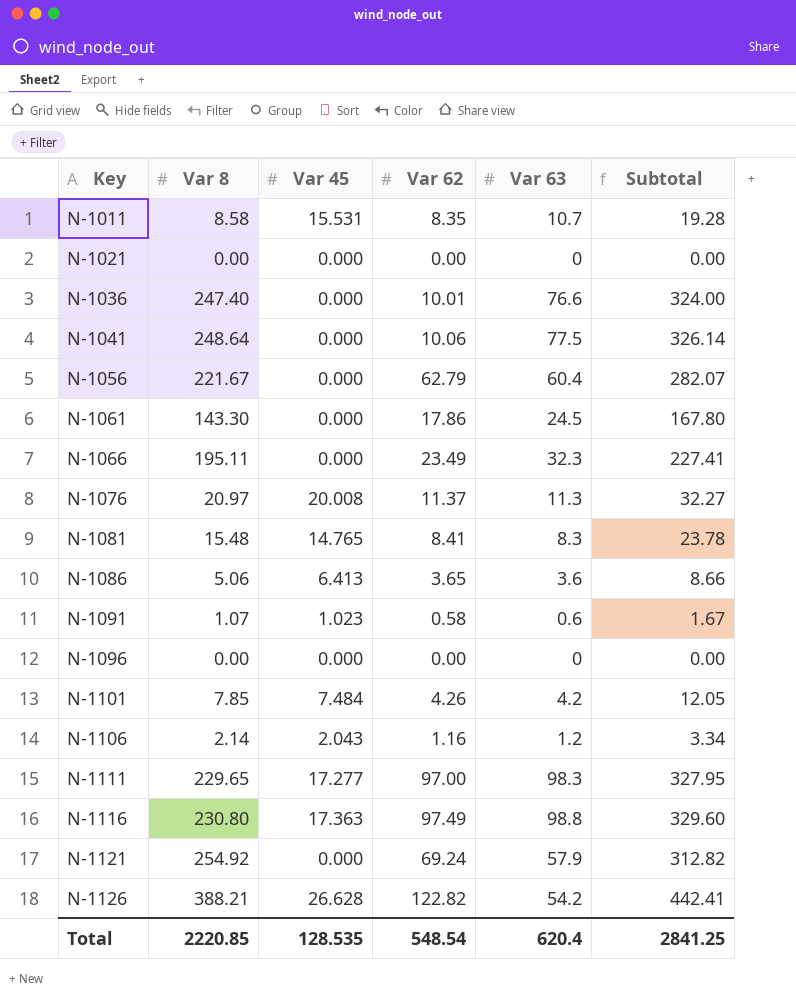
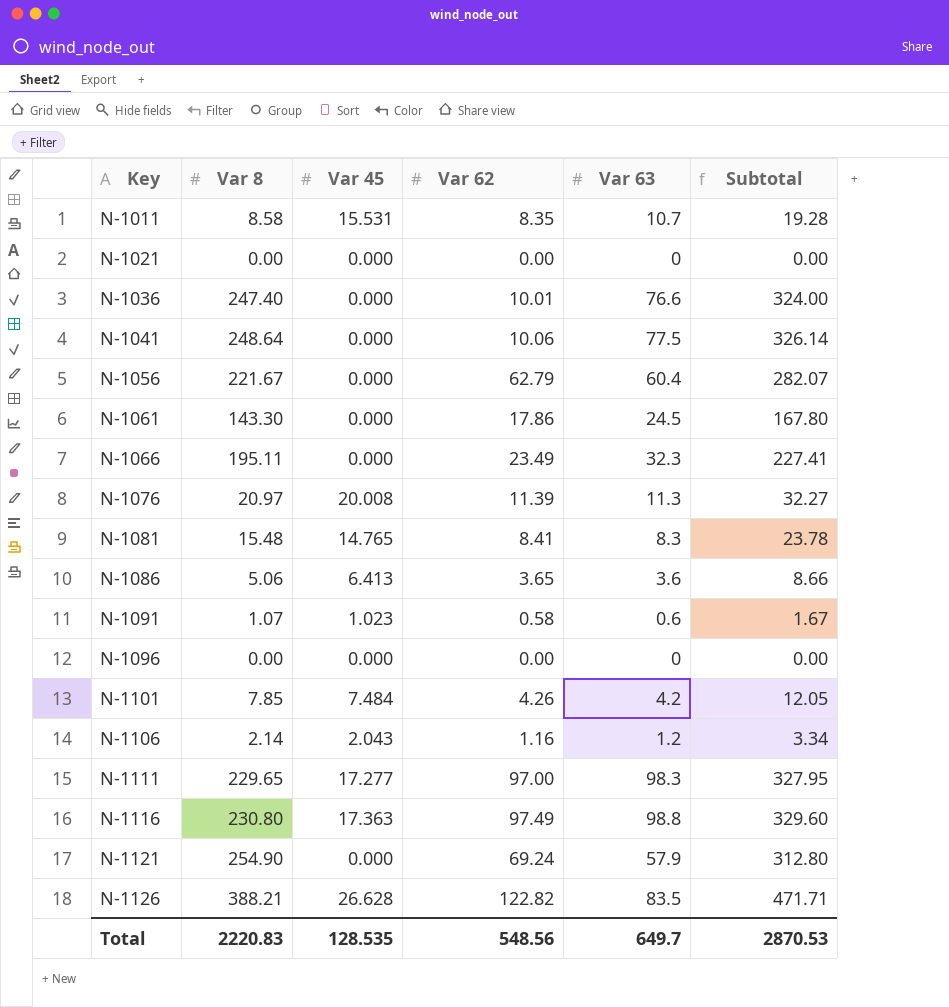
N-1076 | Var 62: 11.37 -> 11.39
N-1121 | Var 8: 254.92 -> 254.90
N-1121 | Subtotal: 312.82 -> 312.80
N-1126 | Var 63: 54.2 -> 83.5
N-1126 | Subtotal: 442.41 -> 471.71
Total | Var 8: 2220.85 -> 2220.83
Total | Var 62: 548.54 -> 548.56
Total | Var 63: 620.4 -> 649.7
Total | Subtotal: 2841.25 -> 2870.53

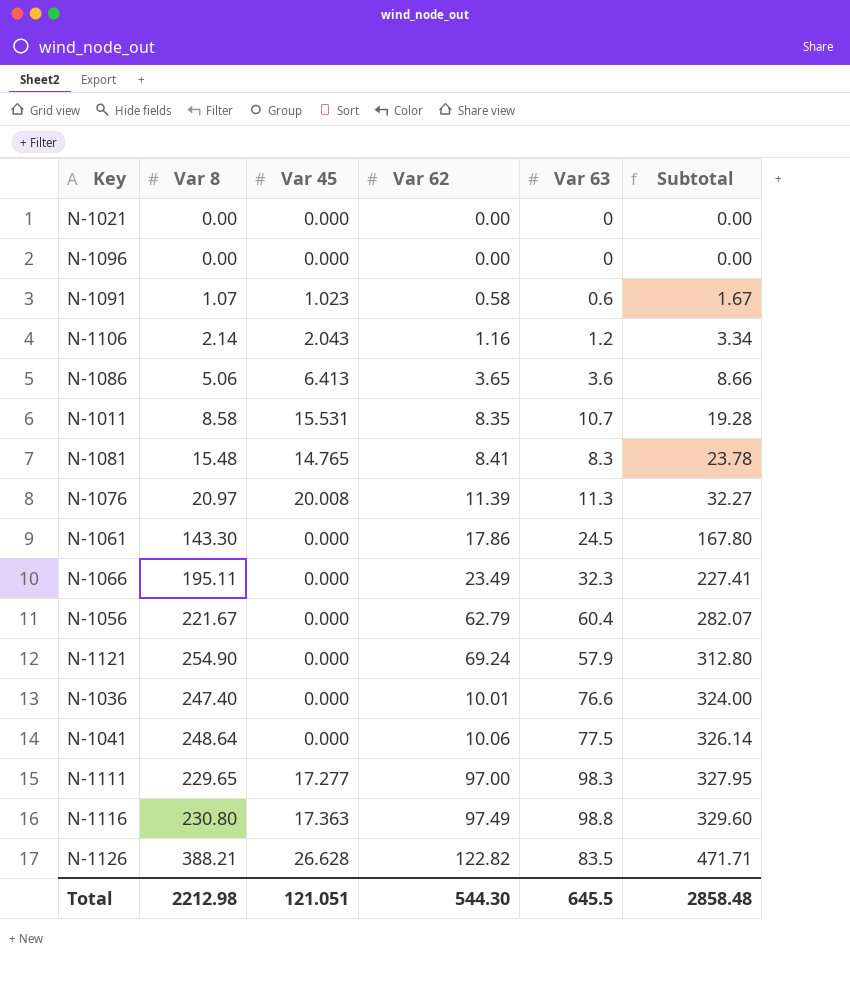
row order: Key ascending -> Subtotal ascending
row N-1101: 7.85 | 7.484 | 4.26 | 4.2 | 12.05 -> none
Total | Var 8: 2220.83 -> 2212.98
Total | Var 45: 128.535 -> 121.051
Total | Var 62: 548.56 -> 544.30
Total | Var 63: 649.7 -> 645.5
Total | Subtotal: 2870.53 -> 2858.48

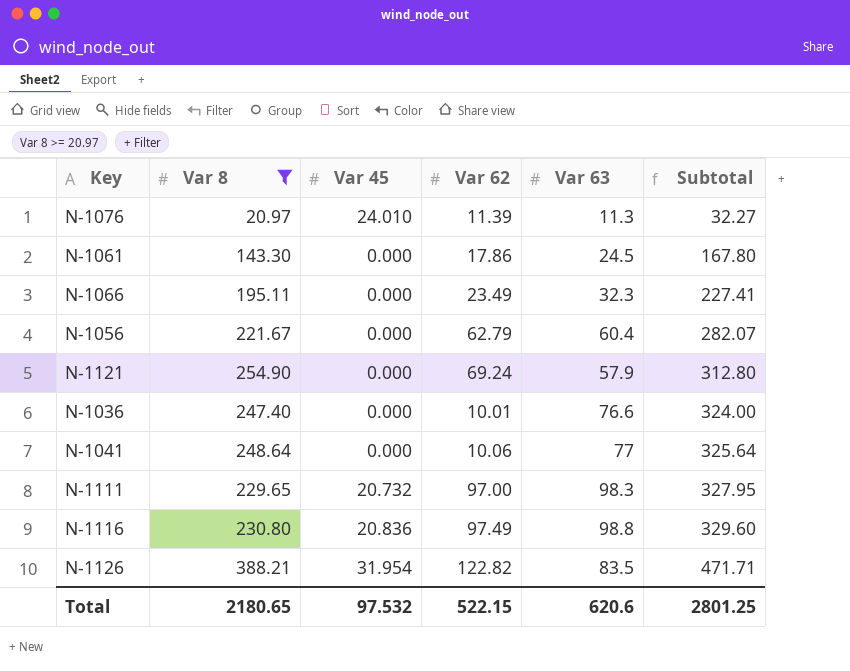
filter: none -> Var 8 >= 20.97
N-1076 | Var 45: 20.008 -> 24.010
N-1041 | Var 63: 77.5 -> 77
N-1041 | Subtotal: 326.14 -> 325.64
N-1111 | Var 45: 17.277 -> 20.732
N-1116 | Var 45: 17.363 -> 20.836
N-1126 | Var 45: 26.628 -> 31.954
Total | Var 8: 2212.98 -> 2180.65
Total | Var 45: 121.051 -> 97.532
Total | Var 62: 544.30 -> 522.15
Total | Var 63: 645.5 -> 620.6
Total | Subtotal: 2858.48 -> 2801.25

